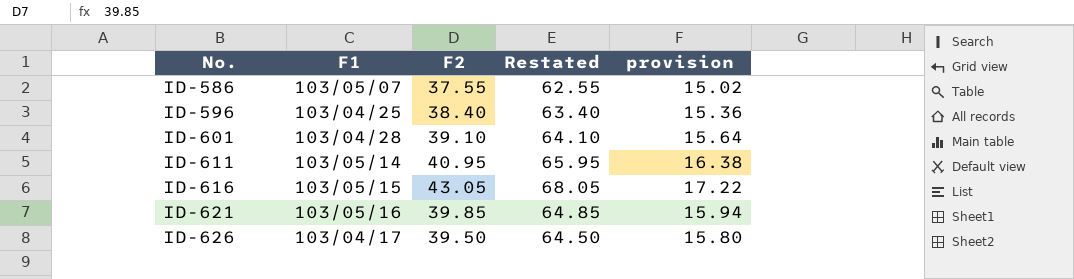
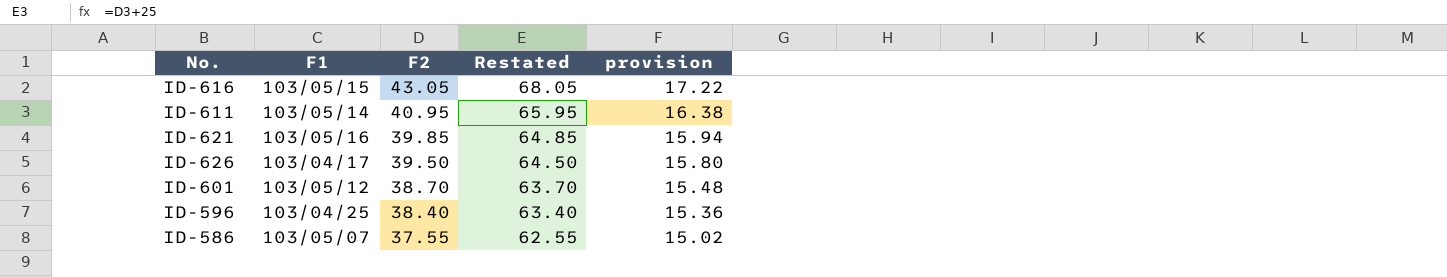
row order: No. ascending -> F2 descending
ID-601 | F1: 103/04/28 -> 103/05/12
ID-601 | F2: 39.10 -> 38.70
ID-601 | Restated: 64.10 -> 63.70
ID-601 | provision: 15.64 -> 15.48

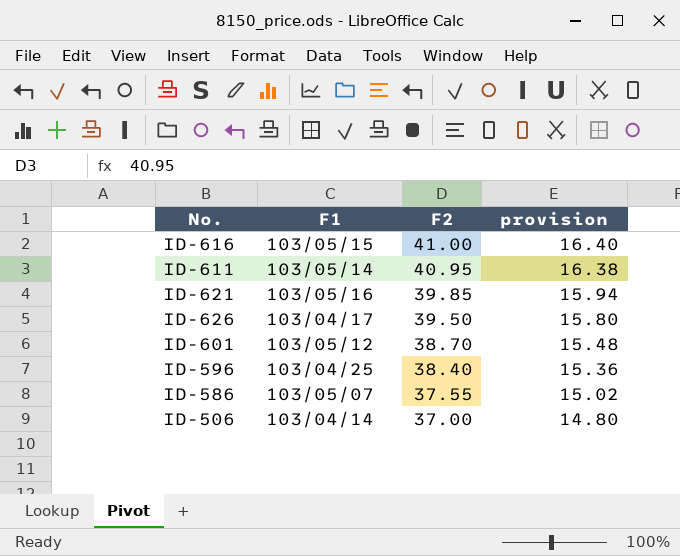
column Restated | formula: [F2] + 25 -> none
ID-616 | F2: 43.05 -> 41.00
ID-616 | provision: 17.22 -> 16.40
row ID-506: none -> 103/04/14 | 37.00 | 14.80

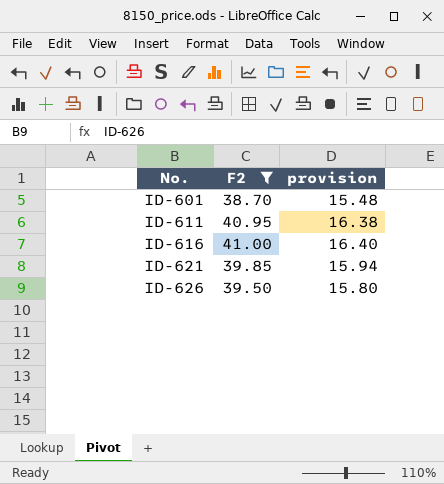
filter: none -> F2 >= 38.70
row order: F2 descending -> No. ascending
column F1 | position: 2 -> none

